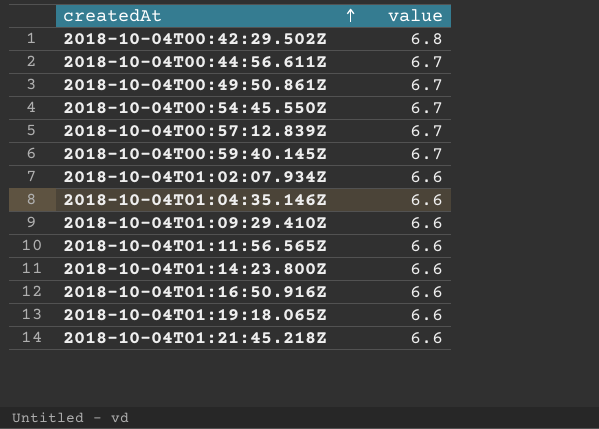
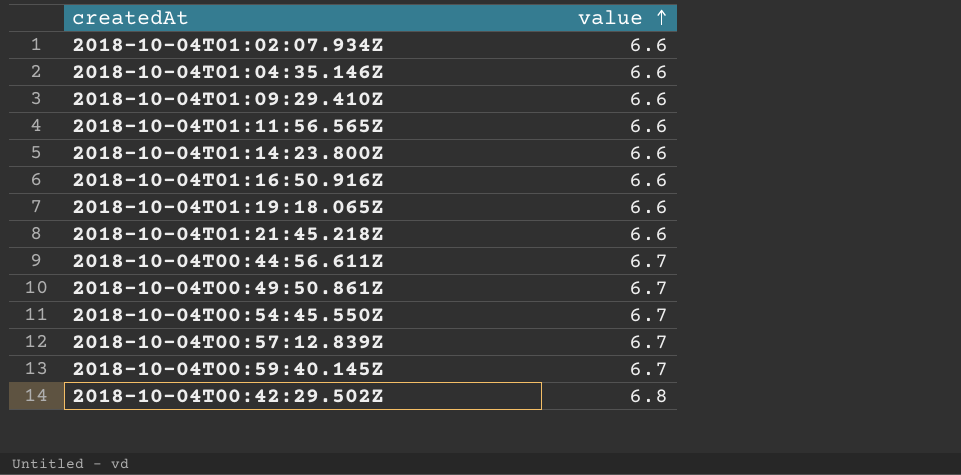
row order: createdAt ascending -> value ascending

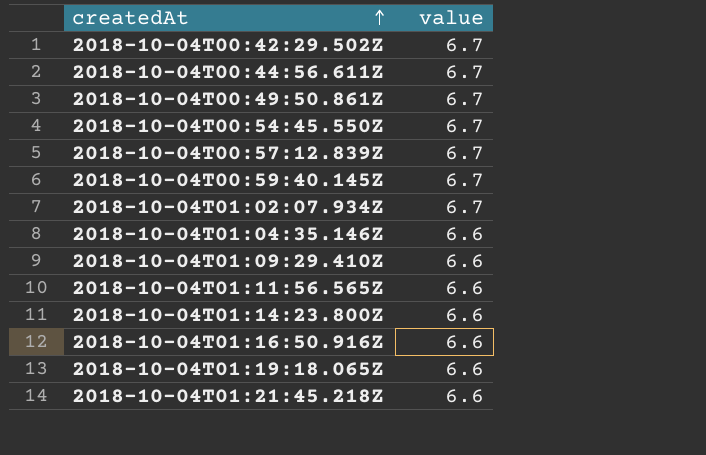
row order: value ascending -> createdAt ascending
2018-10-04T00:42:29.502Z | value: 6.8 -> 6.7
2018-10-04T01:02:07.934Z | value: 6.6 -> 6.7

